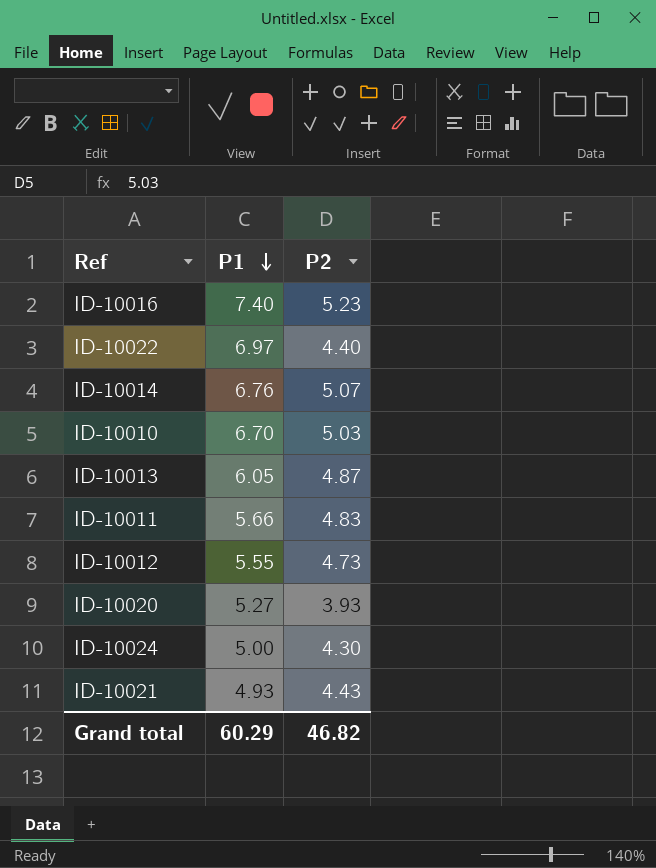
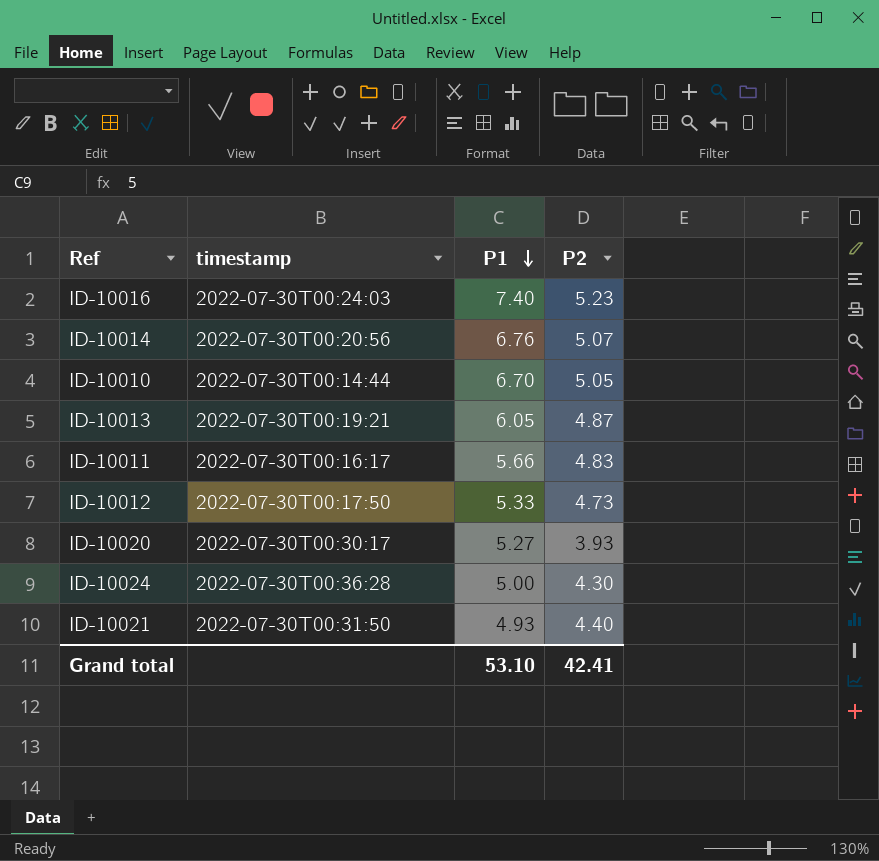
column timestamp | position: none -> 2
row ID-10022: 6.97 | 4.40 -> none
ID-10010 | P2: 5.03 -> 5.05
ID-10012 | P1: 5.55 -> 5.33
ID-10021 | P2: 4.43 -> 4.40
Grand total | P1: 60.29 -> 53.10
Grand total | P2: 46.82 -> 42.41

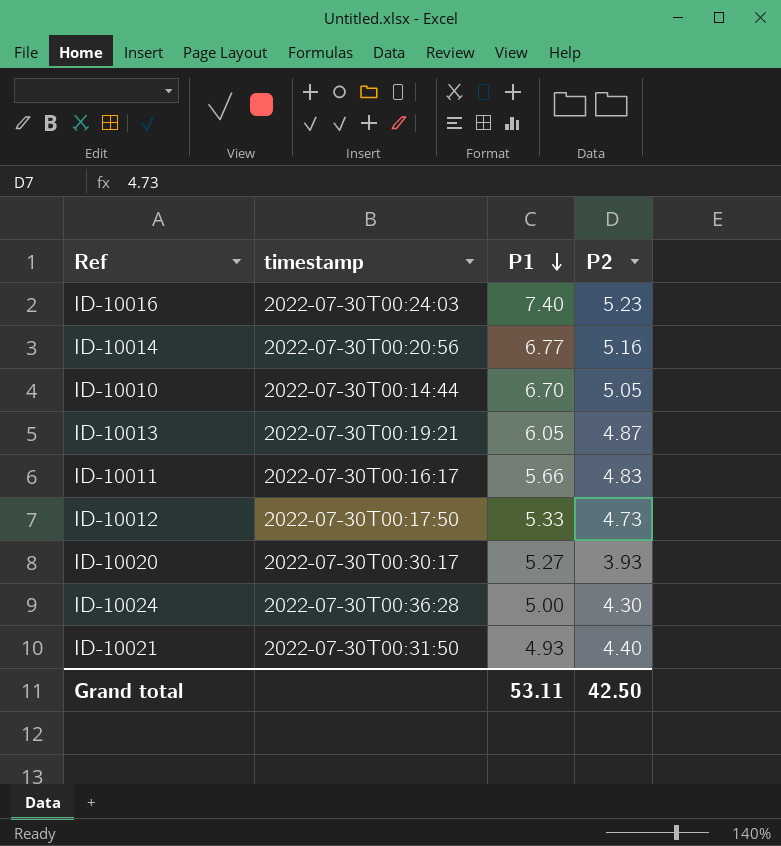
ID-10014 | P1: 6.76 -> 6.77
ID-10014 | P2: 5.07 -> 5.16
Grand total | P1: 53.10 -> 53.11
Grand total | P2: 42.41 -> 42.50

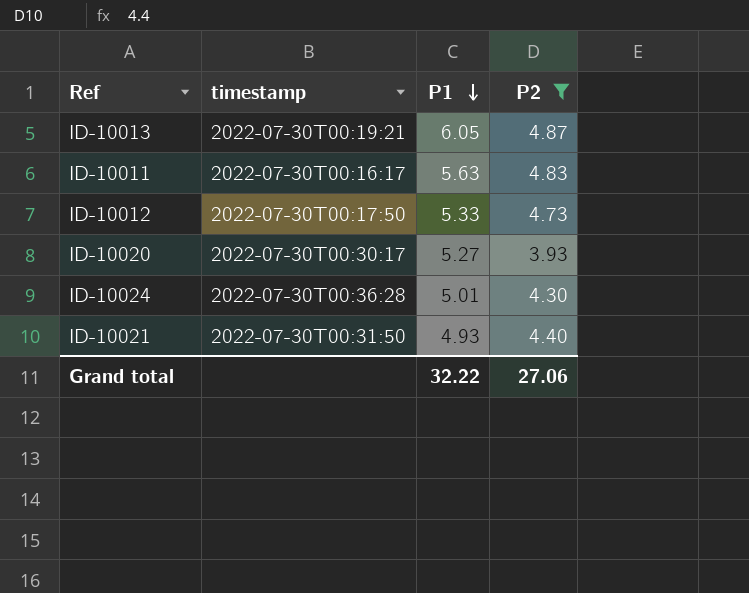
filter: none -> P2 <= 4.87
ID-10011 | P1: 5.66 -> 5.63
ID-10024 | P1: 5.00 -> 5.01
Grand total | P1: 53.11 -> 32.22
Grand total | P2: 42.50 -> 27.06

